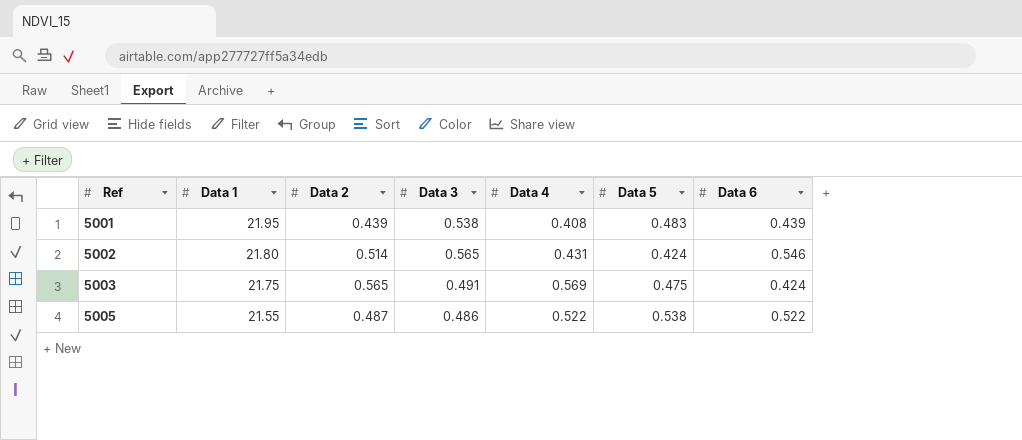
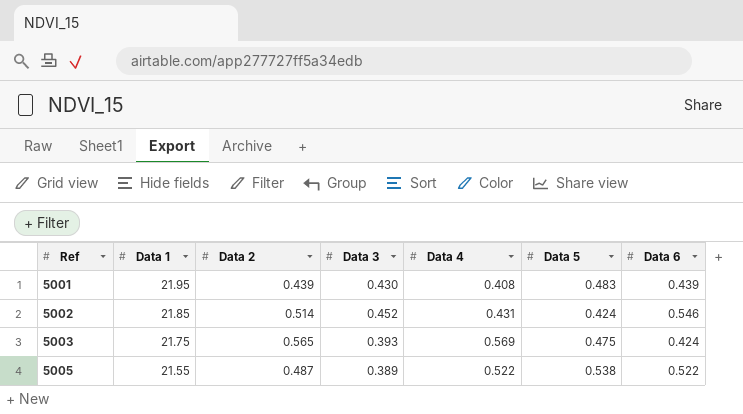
5001 | Data 3: 0.538 -> 0.430
5002 | Data 1: 21.80 -> 21.85
5002 | Data 3: 0.565 -> 0.452
5003 | Data 3: 0.491 -> 0.393
5005 | Data 3: 0.486 -> 0.389

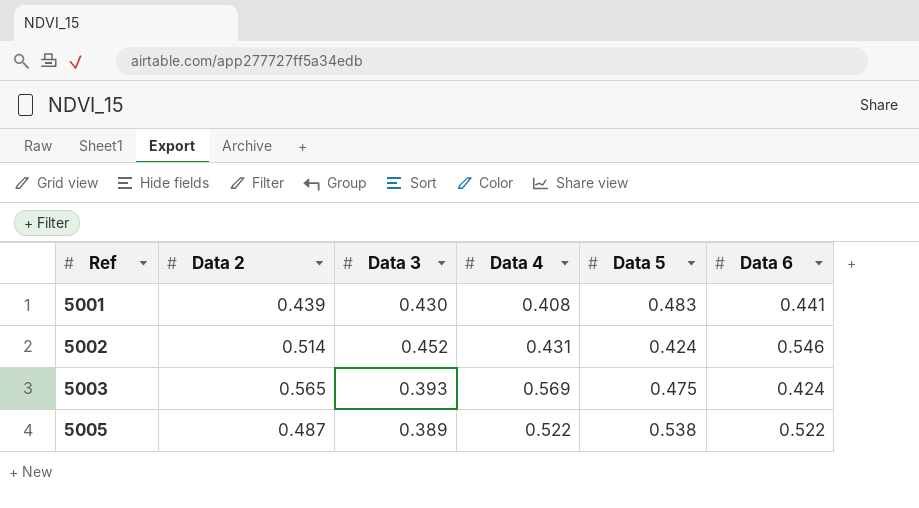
column Data 1 | position: 2 -> none
5001 | Data 6: 0.439 -> 0.441

